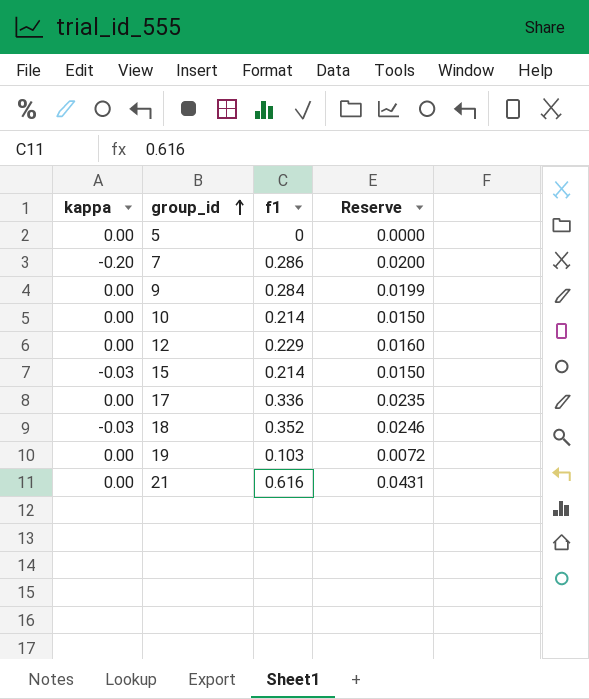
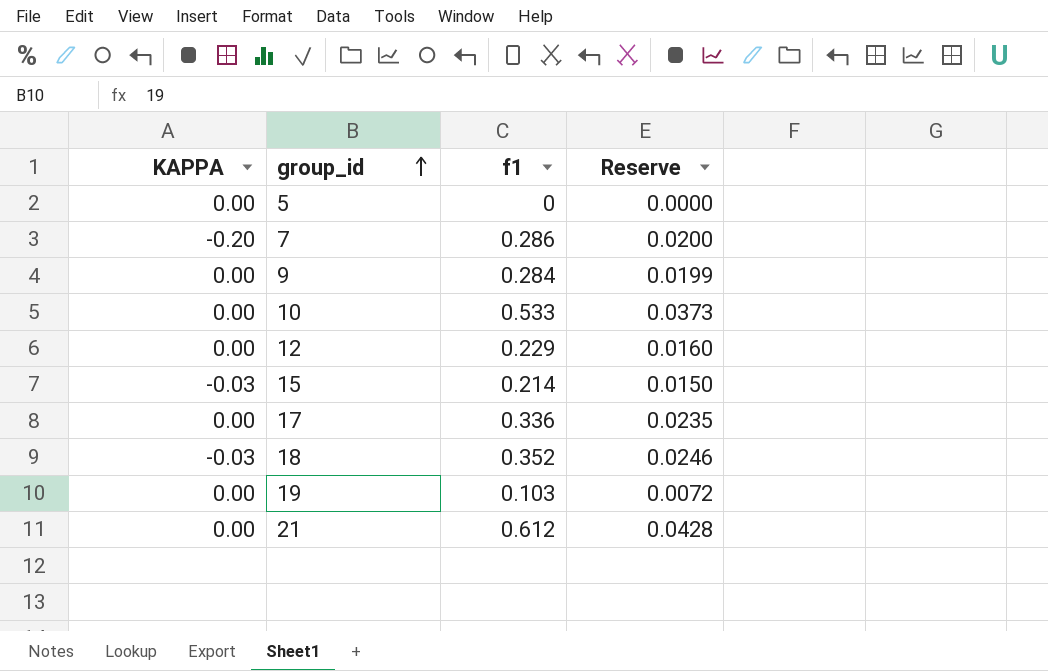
column name: kappa -> KAPPA
10 | f1: 0.214 -> 0.533
10 | Reserve: 0.0150 -> 0.0373
21 | f1: 0.616 -> 0.612
21 | Reserve: 0.0431 -> 0.0428

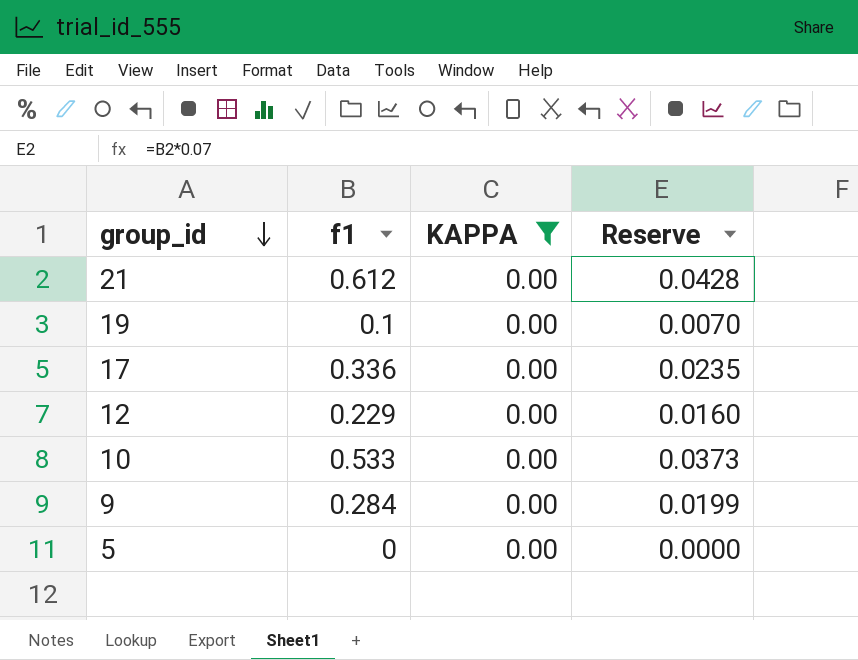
filter: none -> KAPPA = 0.00
row order: group_id ascending -> group_id descending
column KAPPA | position: 1 -> 3
19 | f1: 0.103 -> 0.1
19 | Reserve: 0.0072 -> 0.0070

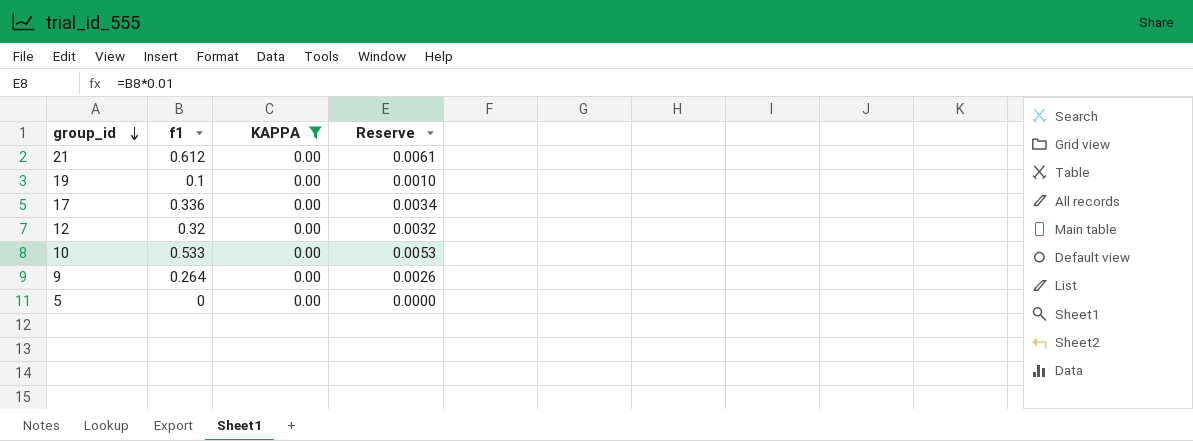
column Reserve | formula: [f1] * 0.07 -> [f1] * 0.01
12 | f1: 0.229 -> 0.32
9 | f1: 0.284 -> 0.264

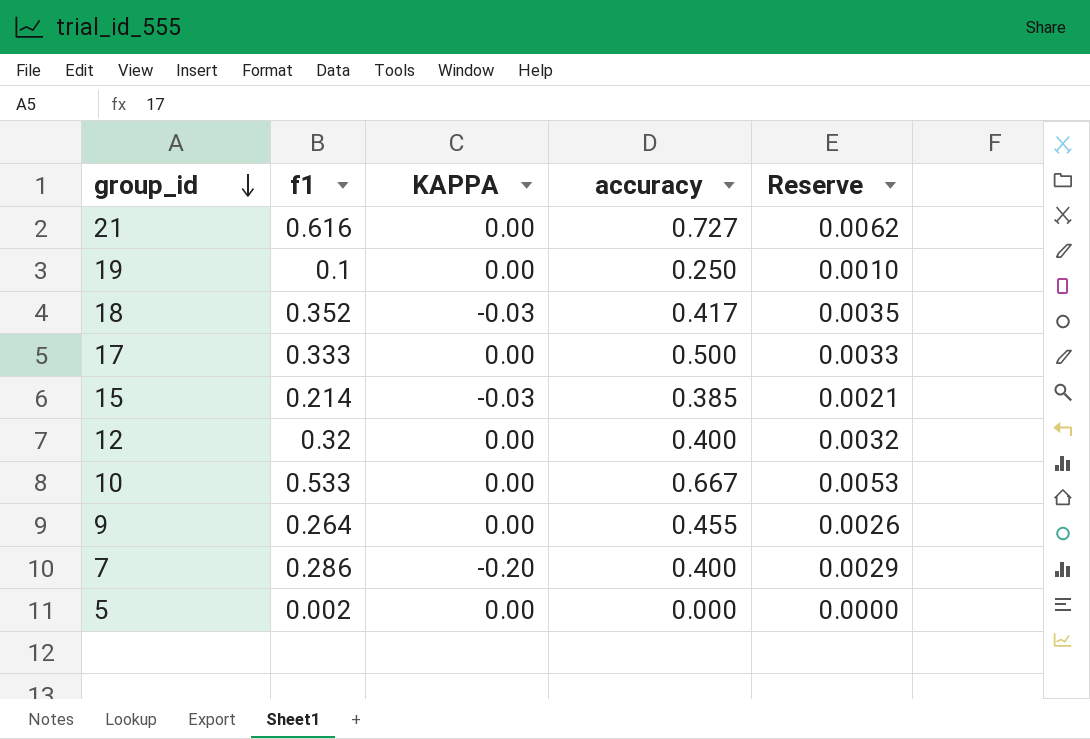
filter: KAPPA = 0.00 -> none
column accuracy | position: none -> 4
21 | f1: 0.612 -> 0.616
21 | Reserve: 0.0061 -> 0.0062
17 | f1: 0.336 -> 0.333
17 | Reserve: 0.0034 -> 0.0033
5 | f1: 0 -> 0.002

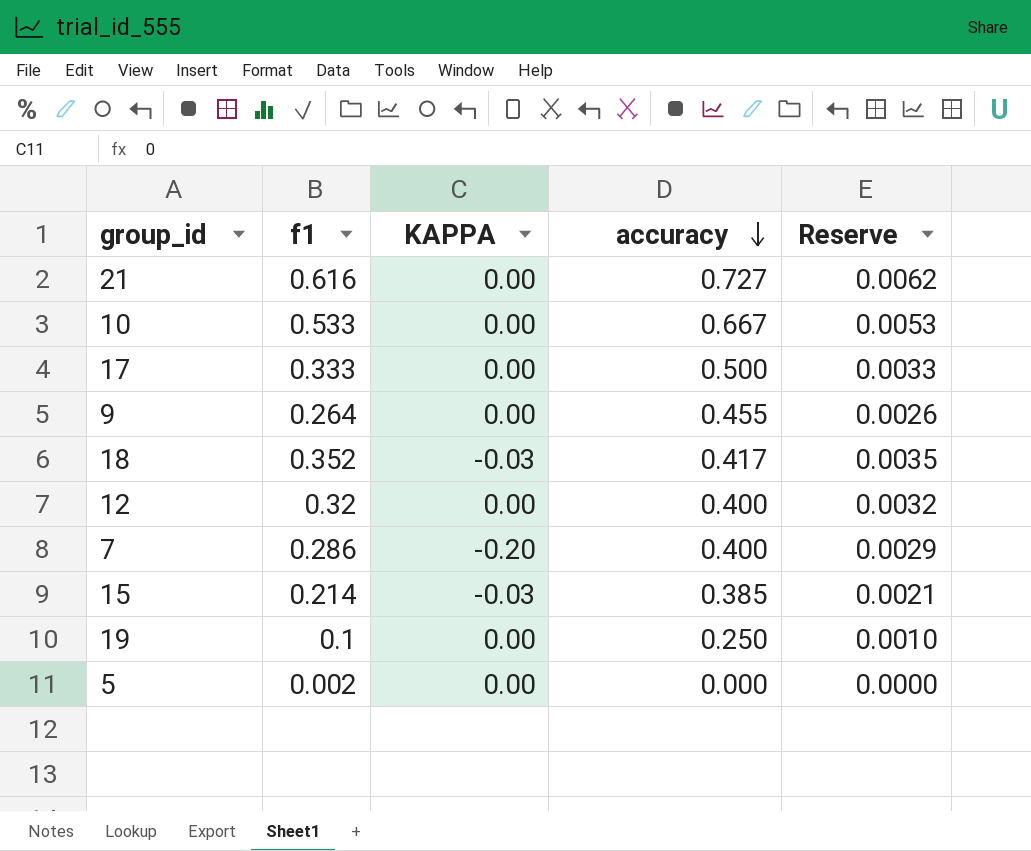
row order: group_id descending -> accuracy descending

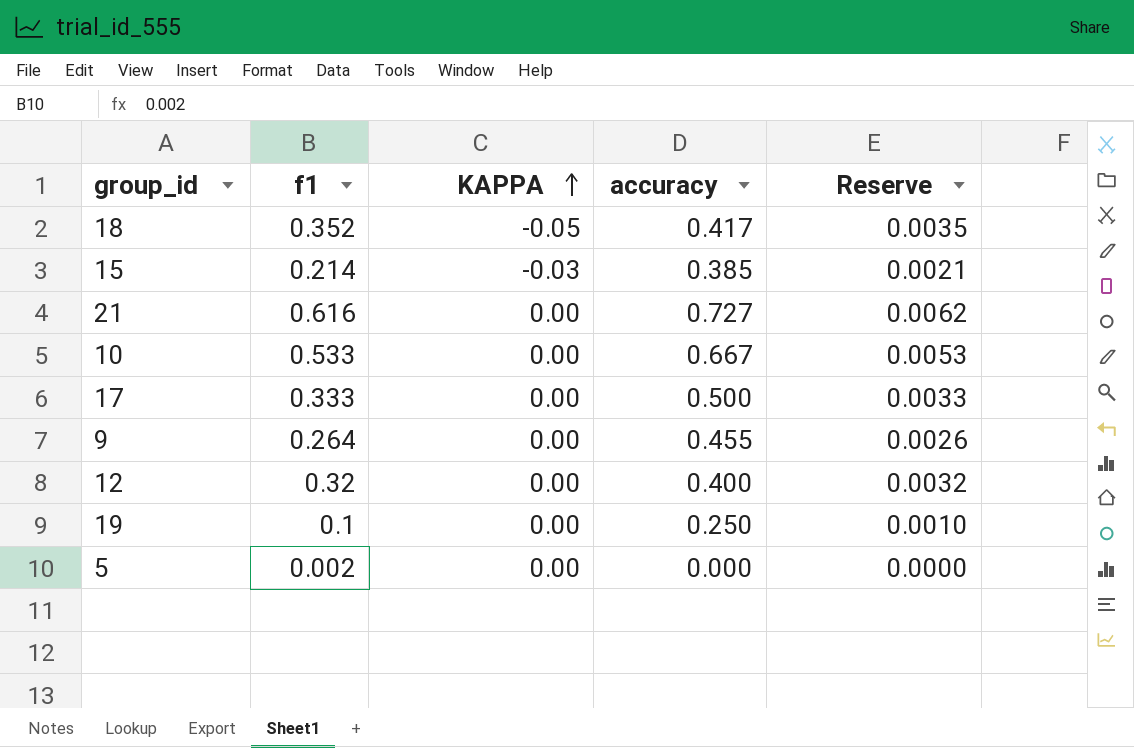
row order: accuracy descending -> KAPPA ascending
row 7: 0.286 | -0.20 | 0.400 | 0.0029 -> none
18 | KAPPA: -0.03 -> -0.05

